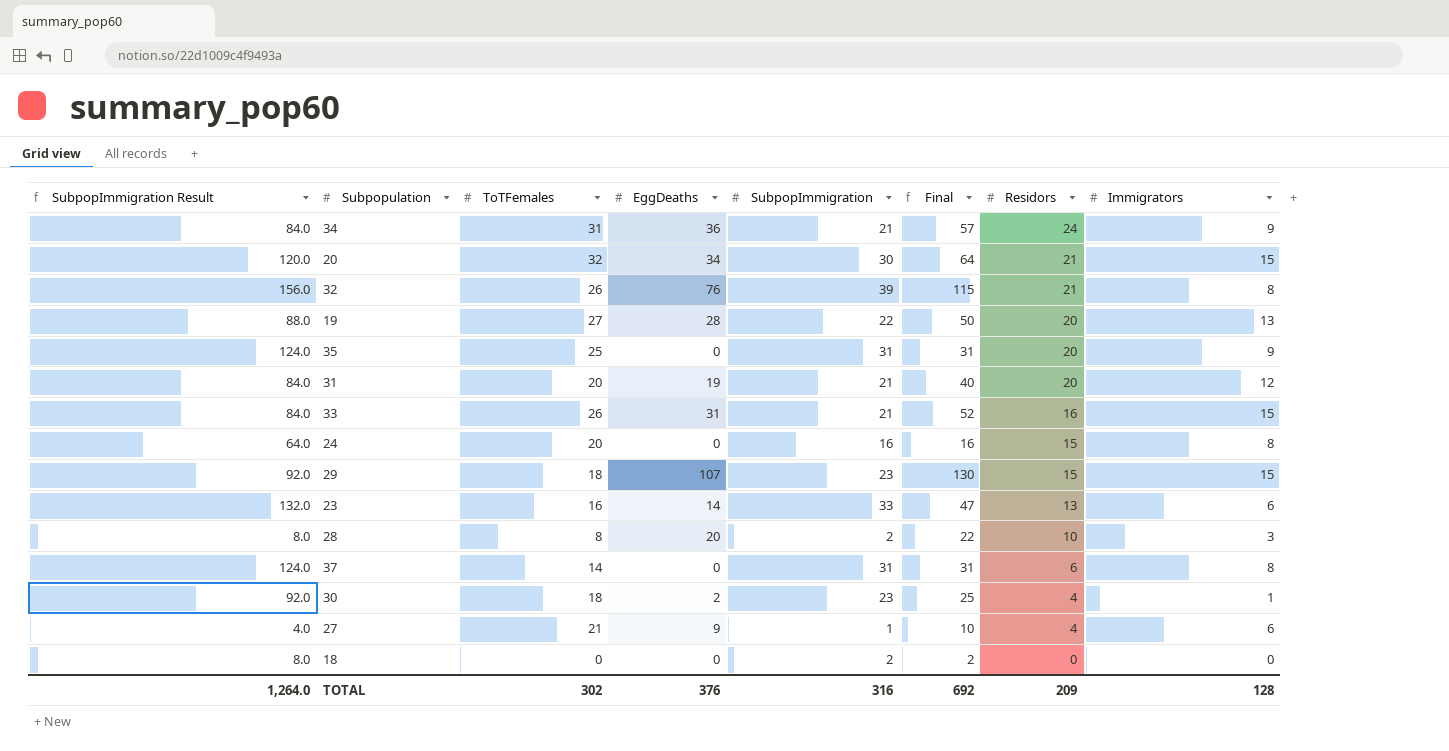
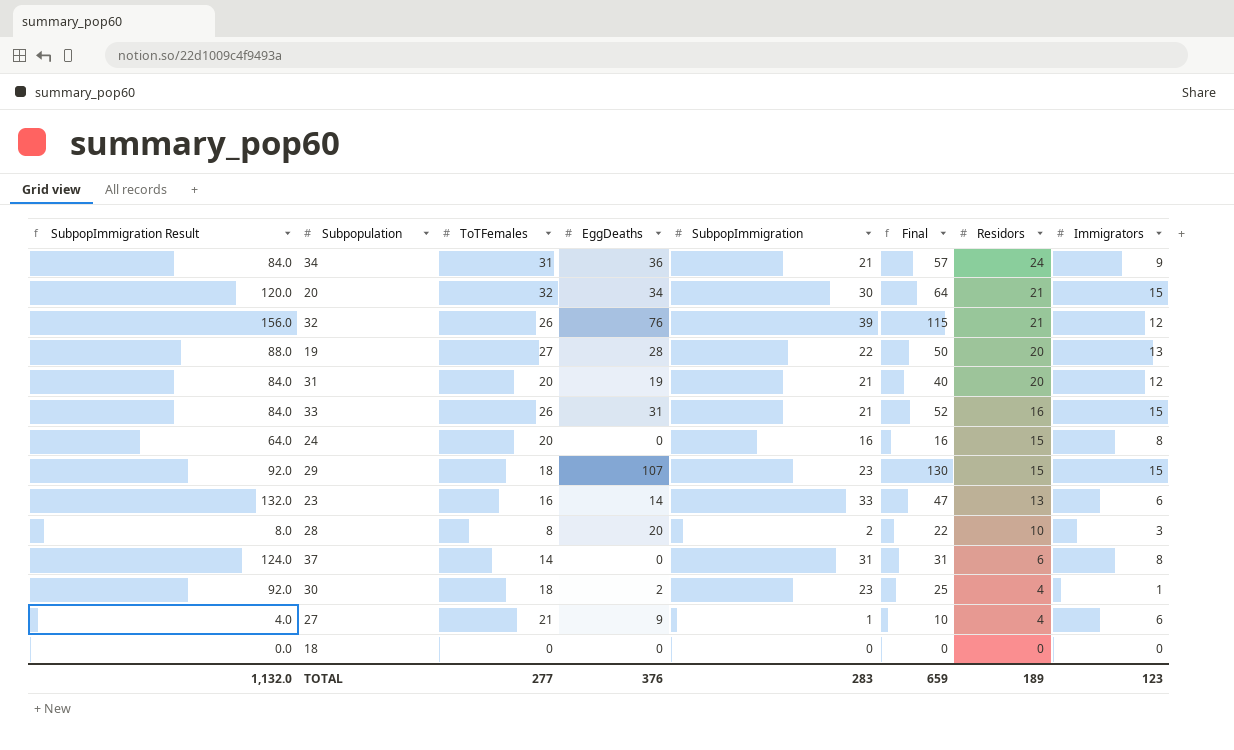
row 35: 124.0 | 25 | 0 | 31 | 31 | 20 | 9 -> none
32 | Immigrators: 8 -> 12
18 | SubpopImmigration Result: 8.0 -> 0.0
18 | SubpopImmigration: 2 -> 0
18 | Final: 2 -> 0
TOTAL | SubpopImmigration Result: 1,264.0 -> 1,132.0
TOTAL | ToTFemales: 302 -> 277
TOTAL | SubpopImmigration: 316 -> 283
TOTAL | Final: 692 -> 659
TOTAL | Residors: 209 -> 189
TOTAL | Immigrators: 128 -> 123

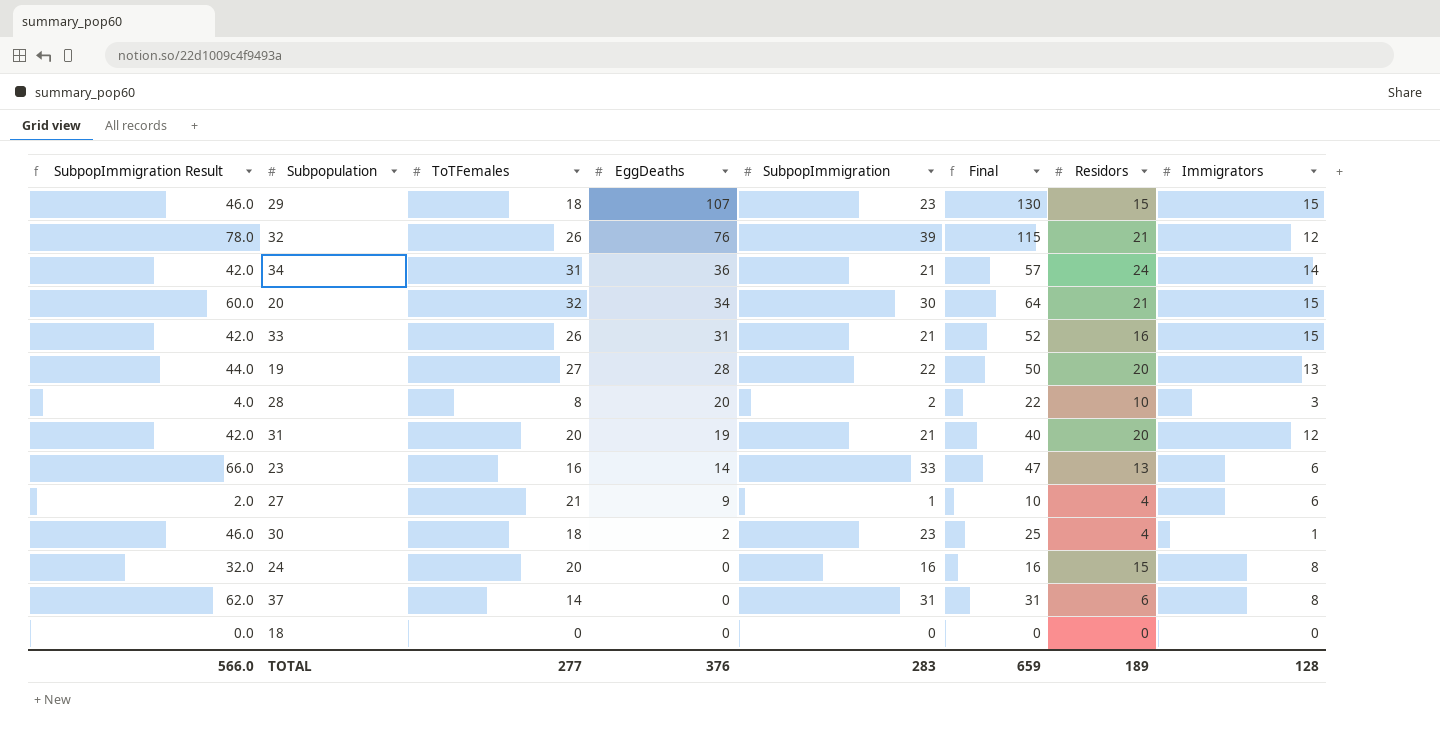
row order: Residors descending -> EggDeaths descending
column SubpopImmigration Result | formula: [SubpopImmigration] * 4 -> [SubpopImmigration] * 2
34 | Immigrators: 9 -> 14
TOTAL | SubpopImmigration Result: 1,132.0 -> 566.0
TOTAL | Immigrators: 123 -> 128

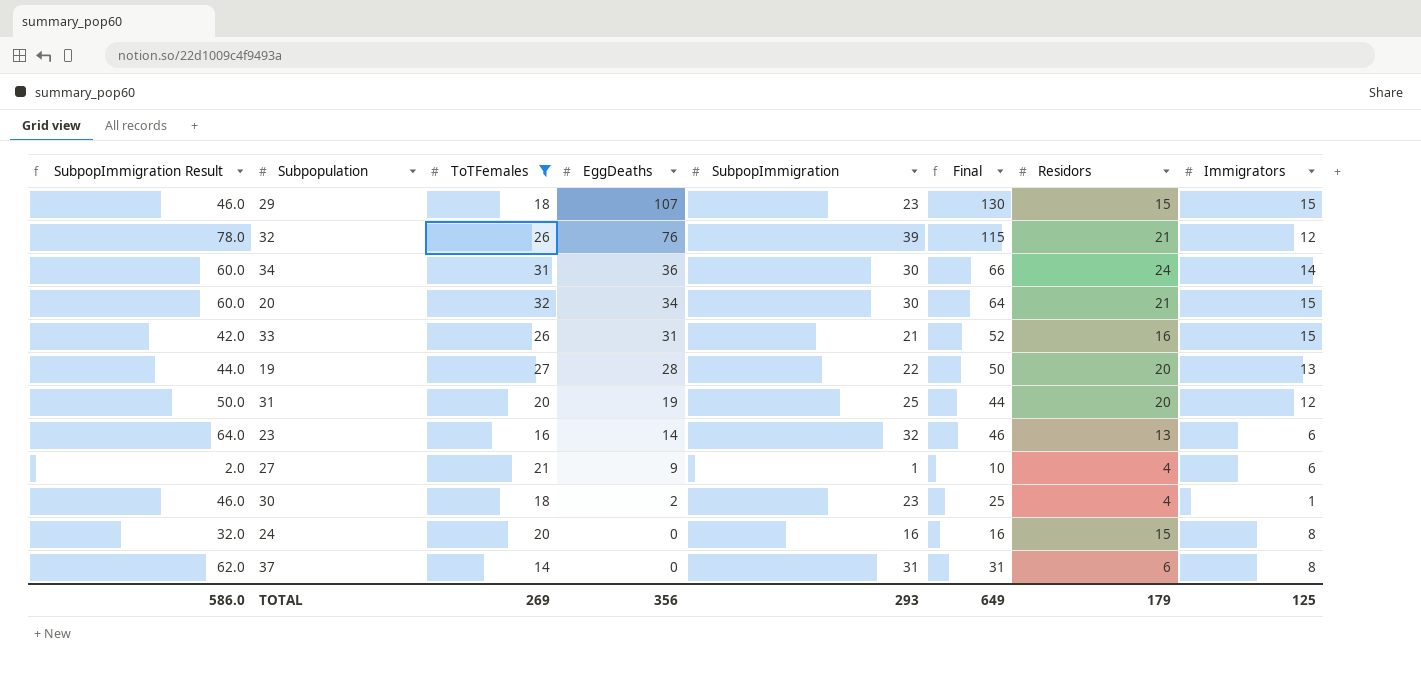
filter: none -> ToTFemales >= 14
34 | SubpopImmigration Result: 42.0 -> 60.0
34 | SubpopImmigration: 21 -> 30
34 | Final: 57 -> 66
31 | SubpopImmigration Result: 42.0 -> 50.0
31 | SubpopImmigration: 21 -> 25
31 | Final: 40 -> 44
23 | SubpopImmigration Result: 66.0 -> 64.0
23 | SubpopImmigration: 33 -> 32
23 | Final: 47 -> 46
TOTAL | SubpopImmigration Result: 566.0 -> 586.0
TOTAL | ToTFemales: 277 -> 269
TOTAL | EggDeaths: 376 -> 356
TOTAL | SubpopImmigration: 283 -> 293
TOTAL | Final: 659 -> 649
TOTAL | Residors: 189 -> 179
TOTAL | Immigrators: 128 -> 125

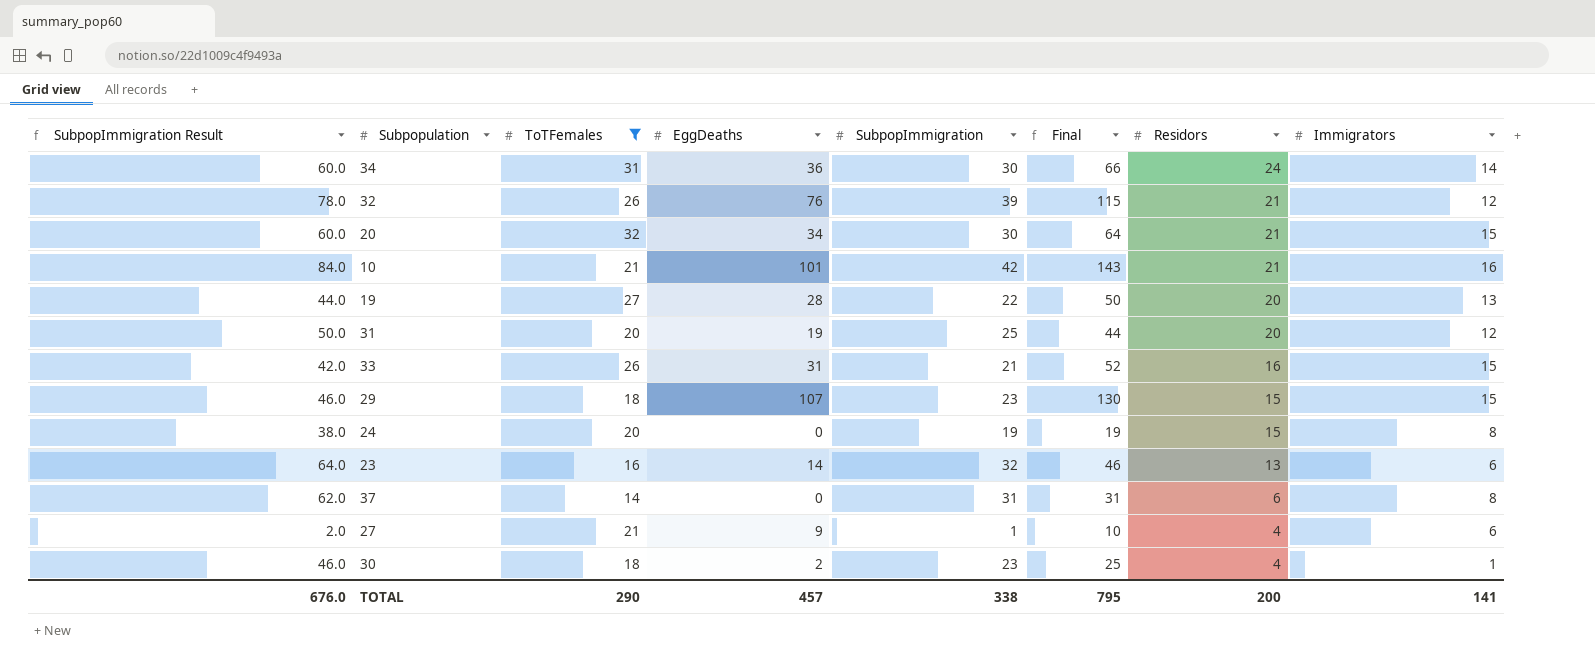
row order: EggDeaths descending -> Residors descending
row 10: none -> 84.0 | 21 | 101 | 42 | 143 | 21 | 16
24 | SubpopImmigration Result: 32.0 -> 38.0
24 | SubpopImmigration: 16 -> 19
24 | Final: 16 -> 19
TOTAL | SubpopImmigration Result: 586.0 -> 676.0
TOTAL | ToTFemales: 269 -> 290
TOTAL | EggDeaths: 356 -> 457
TOTAL | SubpopImmigration: 293 -> 338
TOTAL | Final: 649 -> 795
TOTAL | Residors: 179 -> 200
TOTAL | Immigrators: 125 -> 141

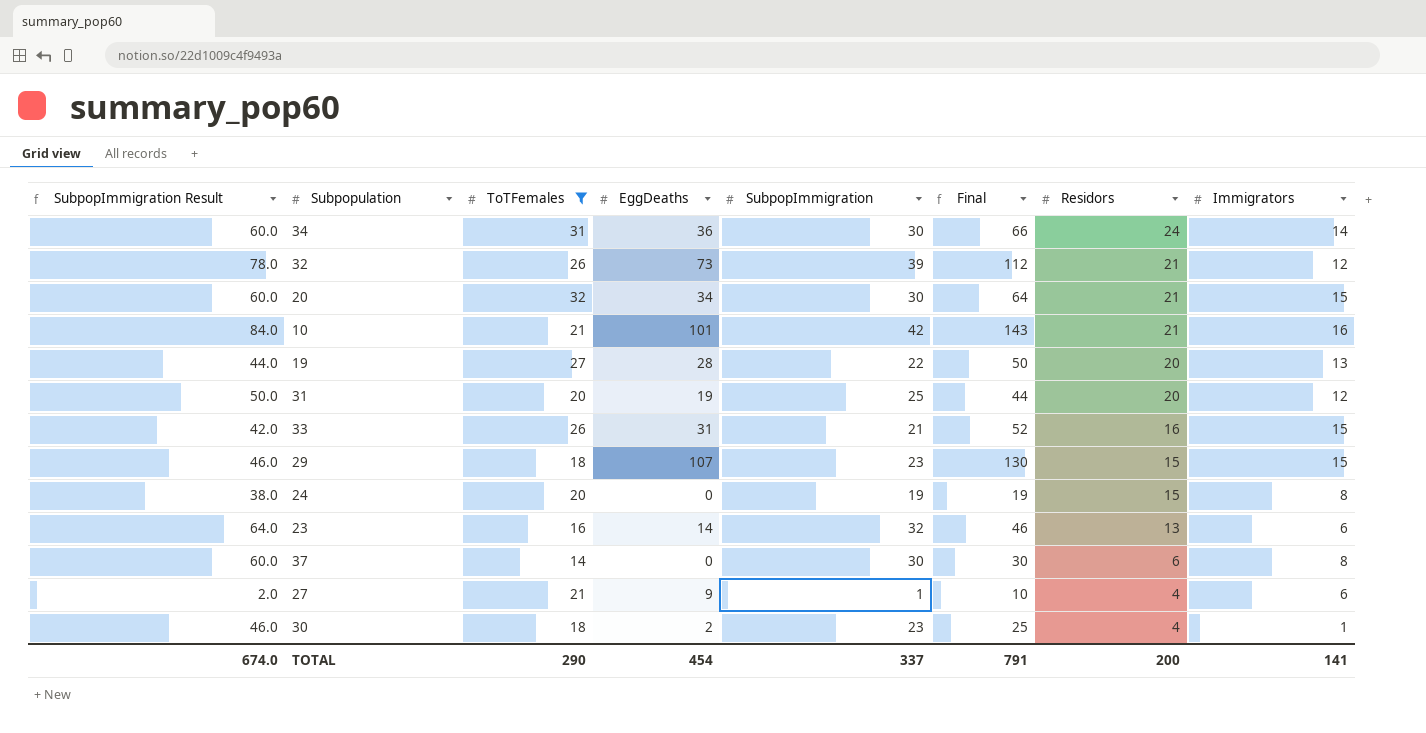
32 | EggDeaths: 76 -> 73
32 | Final: 115 -> 112
37 | SubpopImmigration Result: 62.0 -> 60.0
37 | SubpopImmigration: 31 -> 30
37 | Final: 31 -> 30
TOTAL | SubpopImmigration Result: 676.0 -> 674.0
TOTAL | EggDeaths: 457 -> 454
TOTAL | SubpopImmigration: 338 -> 337
TOTAL | Final: 795 -> 791

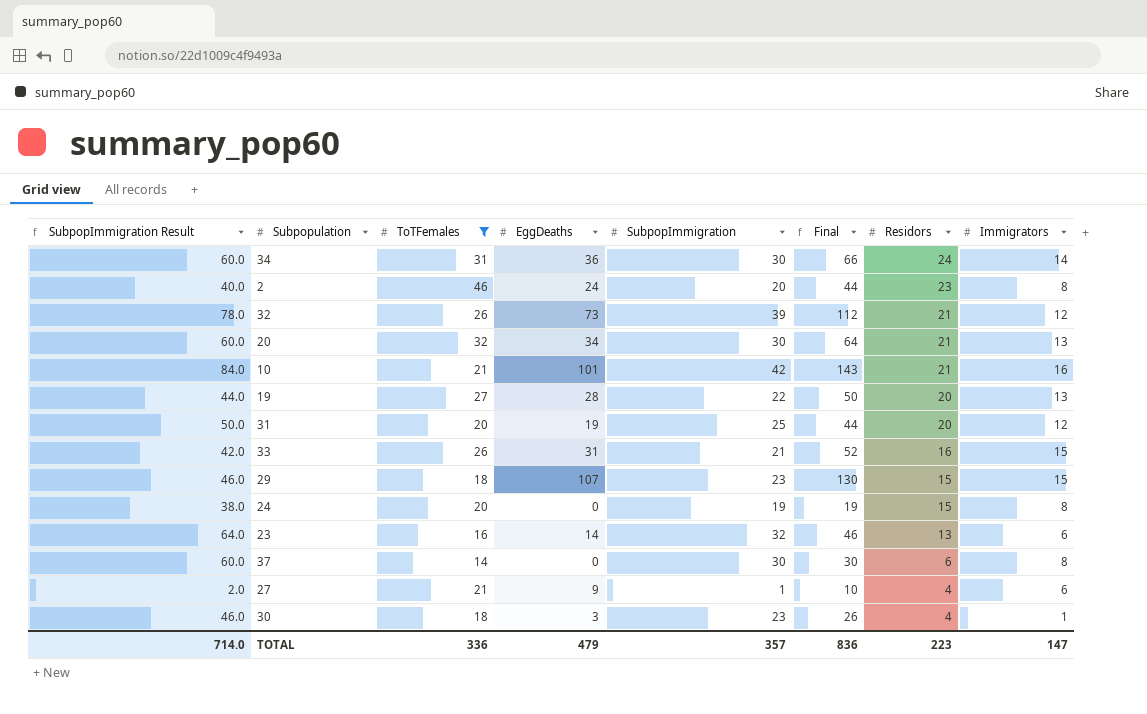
row 2: none -> 40.0 | 46 | 24 | 20 | 44 | 23 | 8
20 | Immigrators: 15 -> 13
30 | EggDeaths: 2 -> 3
30 | Final: 25 -> 26
TOTAL | SubpopImmigration Result: 674.0 -> 714.0
TOTAL | ToTFemales: 290 -> 336
TOTAL | EggDeaths: 454 -> 479
TOTAL | SubpopImmigration: 337 -> 357
TOTAL | Final: 791 -> 836
TOTAL | Residors: 200 -> 223
TOTAL | Immigrators: 141 -> 147

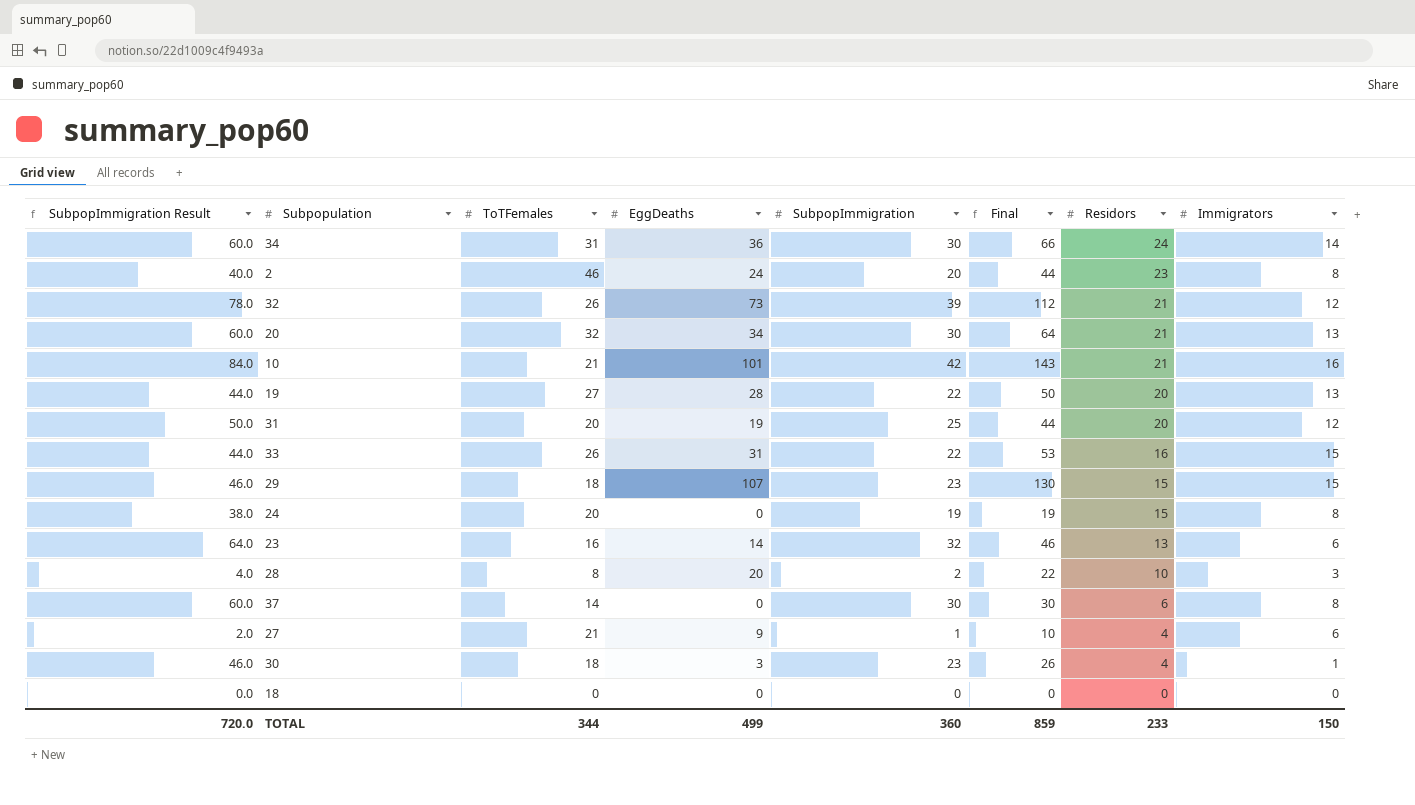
filter: ToTFemales >= 14 -> none
33 | SubpopImmigration Result: 42.0 -> 44.0
33 | SubpopImmigration: 21 -> 22
33 | Final: 52 -> 53
TOTAL | SubpopImmigration Result: 714.0 -> 720.0
TOTAL | ToTFemales: 336 -> 344
TOTAL | EggDeaths: 479 -> 499
TOTAL | SubpopImmigration: 357 -> 360
TOTAL | Final: 836 -> 859
TOTAL | Residors: 223 -> 233
TOTAL | Immigrators: 147 -> 150

